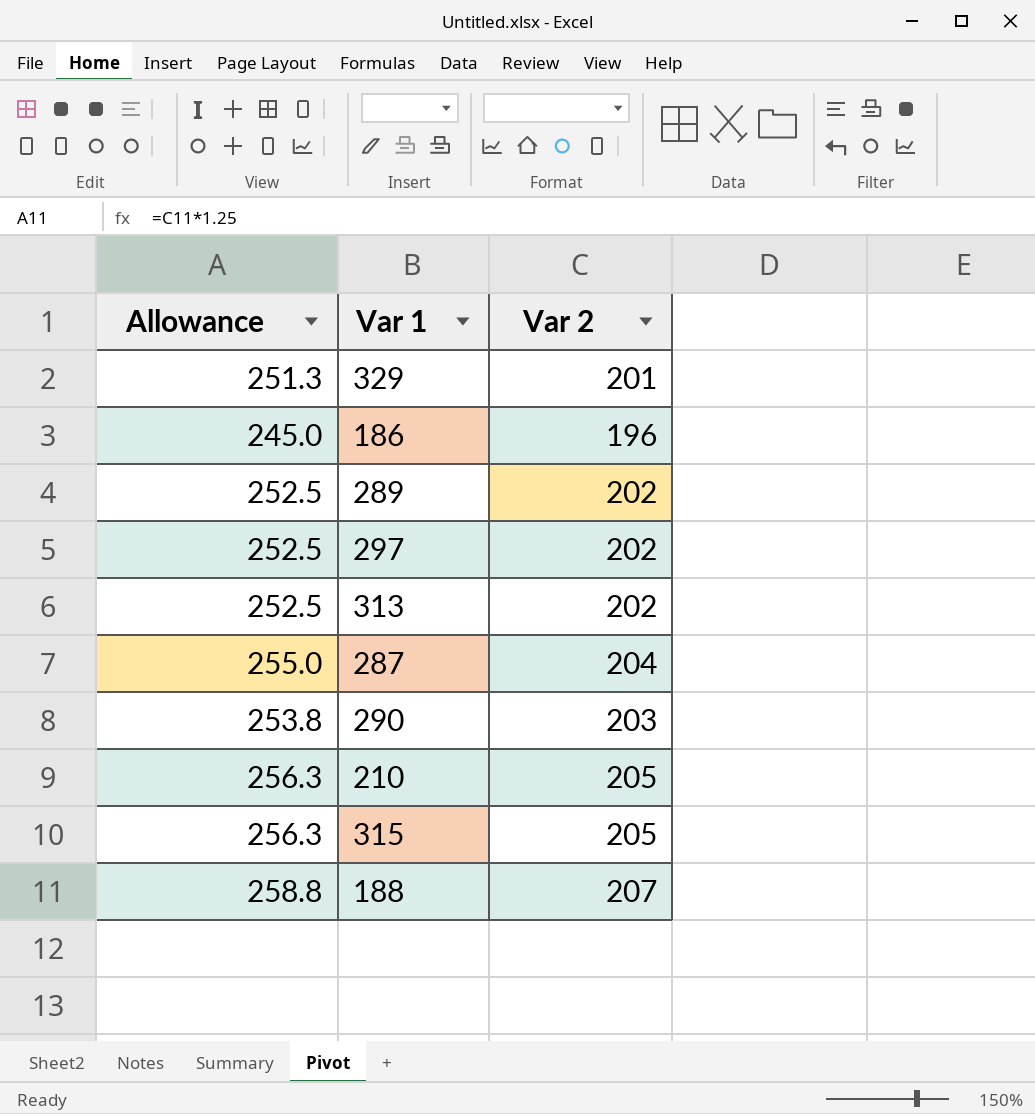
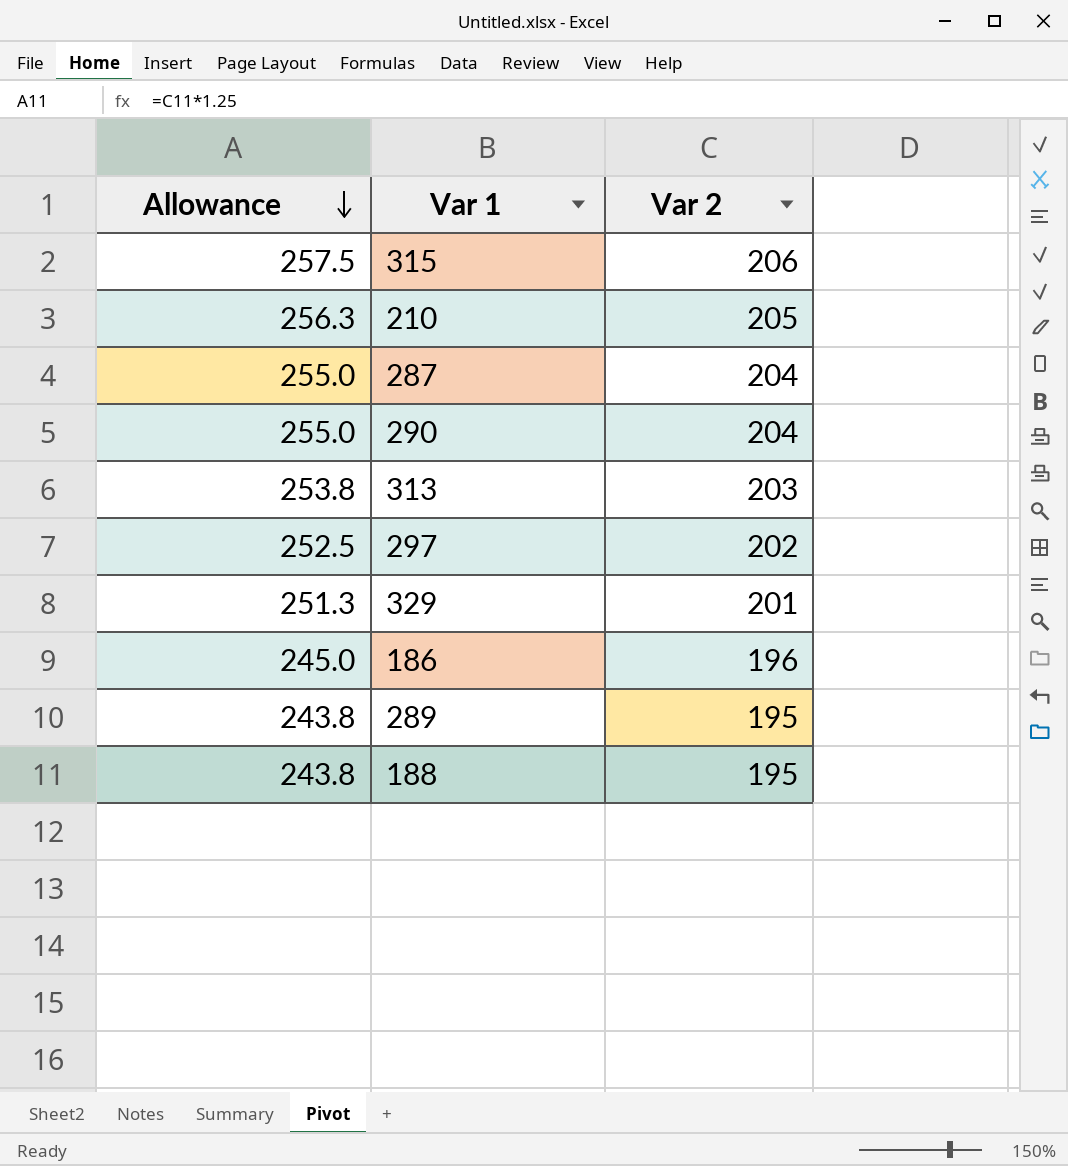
row order: none -> Allowance descending
315 | Allowance: 256.3 -> 257.5
315 | Var 2: 205 -> 206
290 | Allowance: 253.8 -> 255.0
290 | Var 2: 203 -> 204
313 | Allowance: 252.5 -> 253.8
313 | Var 2: 202 -> 203
289 | Allowance: 252.5 -> 243.8
289 | Var 2: 202 -> 195
188 | Allowance: 258.8 -> 243.8
188 | Var 2: 207 -> 195

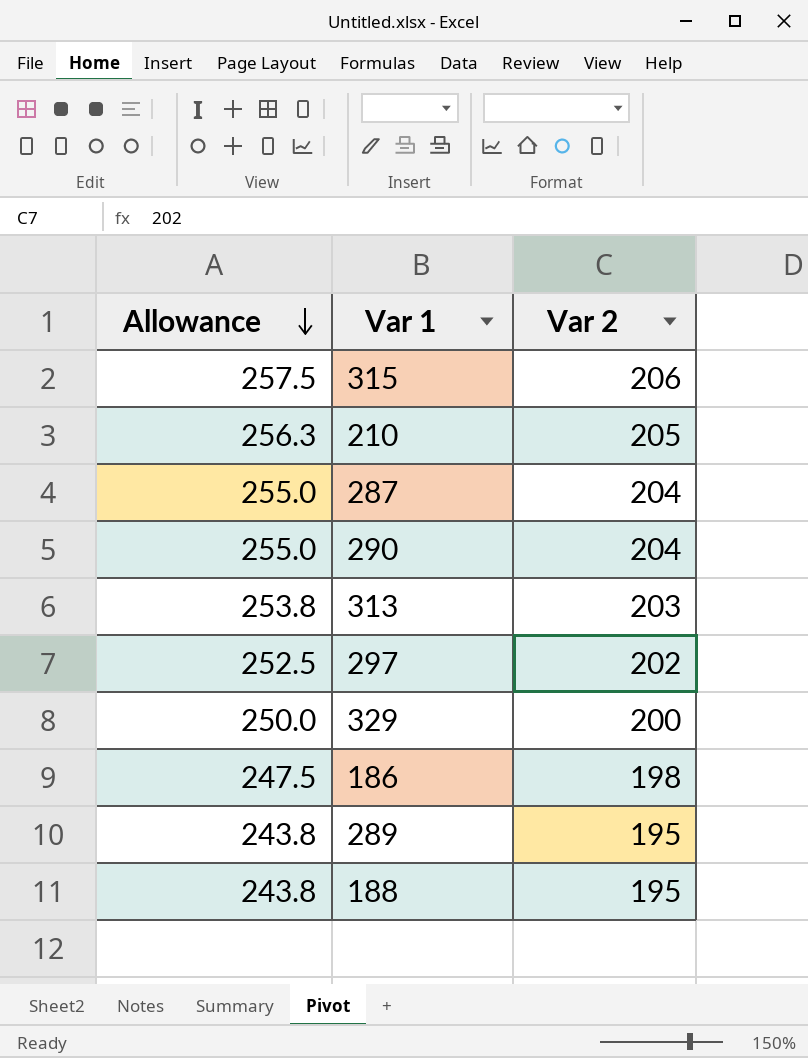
329 | Allowance: 251.3 -> 250.0
329 | Var 2: 201 -> 200
186 | Allowance: 245.0 -> 247.5
186 | Var 2: 196 -> 198

